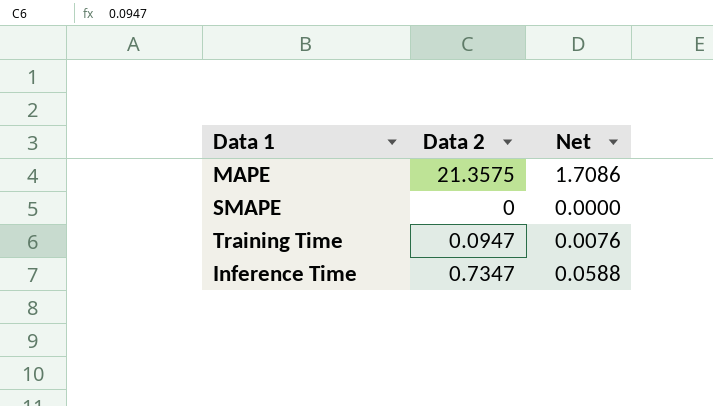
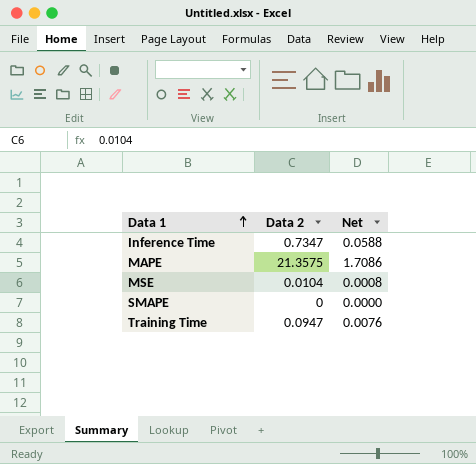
row order: none -> Data 1 ascending
row MSE: none -> 0.0104 | 0.0008

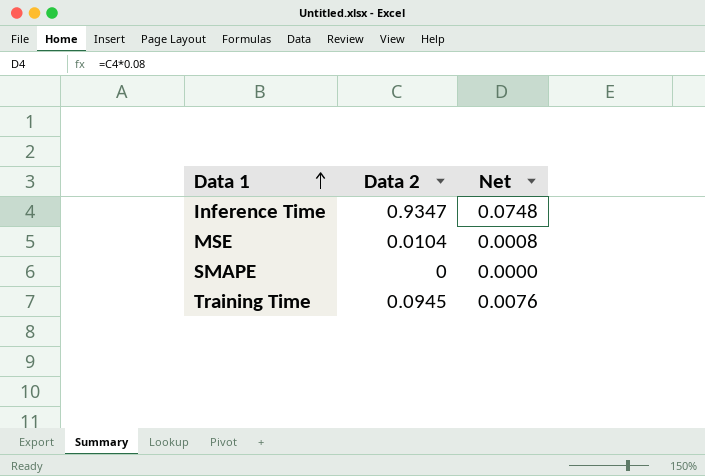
row MAPE: 21.3575 | 1.7086 -> none
Inference Time | Data 2: 0.7347 -> 0.9347
Inference Time | Net: 0.0588 -> 0.0748
Training Time | Data 2: 0.0947 -> 0.0945

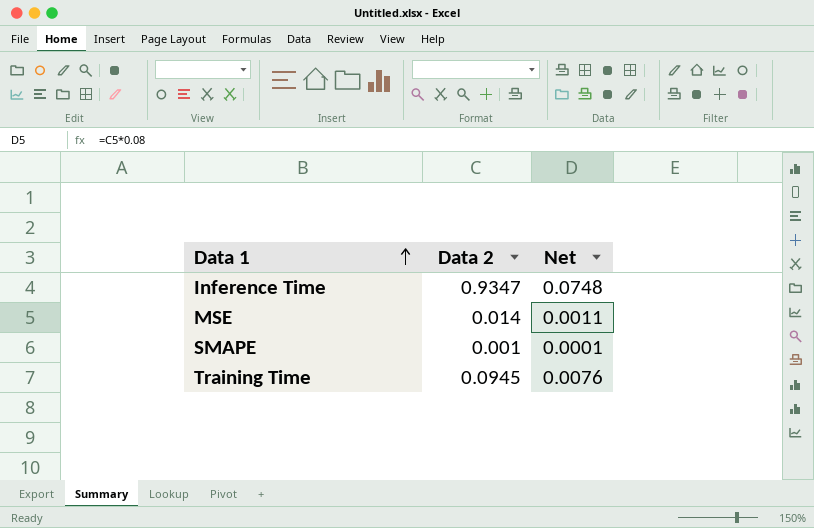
MSE | Data 2: 0.0104 -> 0.014
MSE | Net: 0.0008 -> 0.0011
SMAPE | Data 2: 0 -> 0.001
SMAPE | Net: 0.0000 -> 0.0001

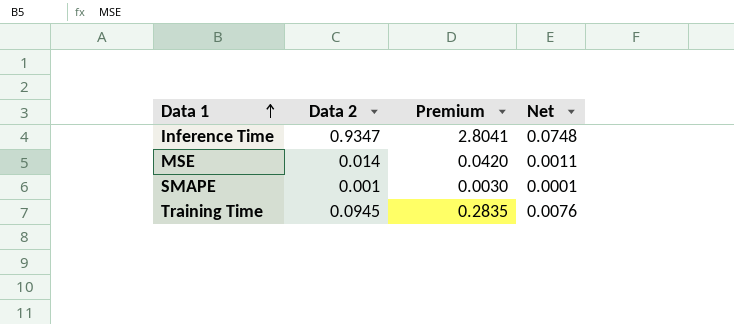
column Premium | formula: none -> [Data 2] * 3

